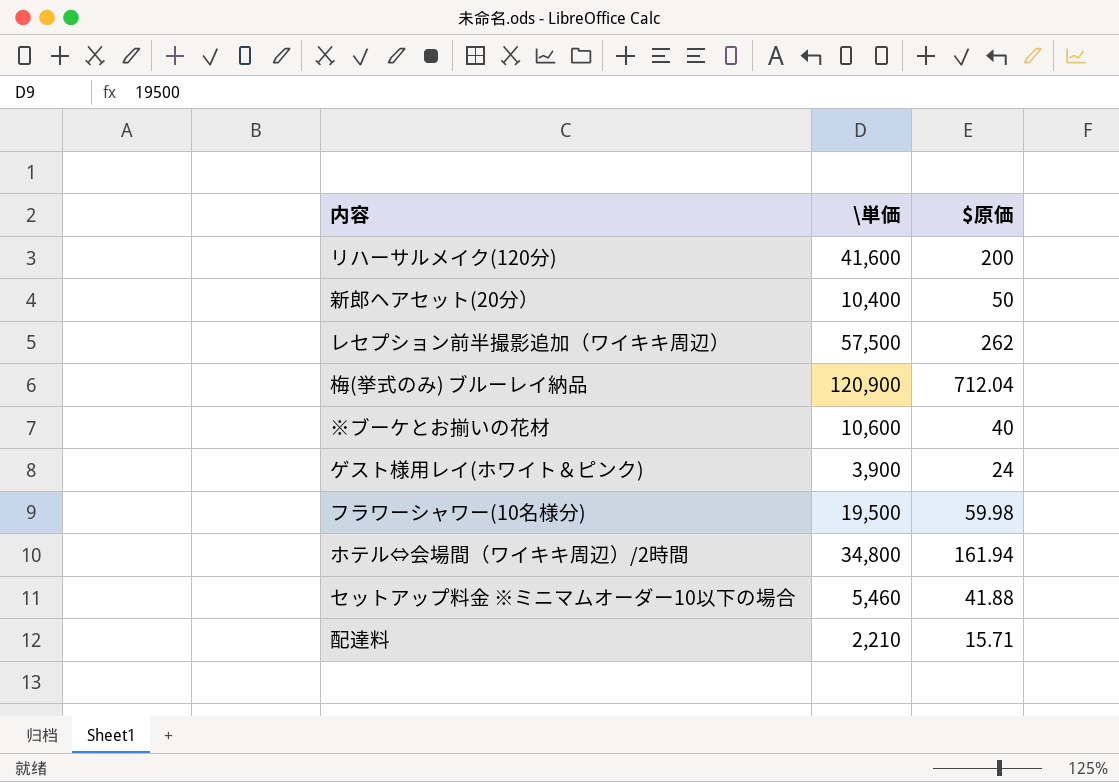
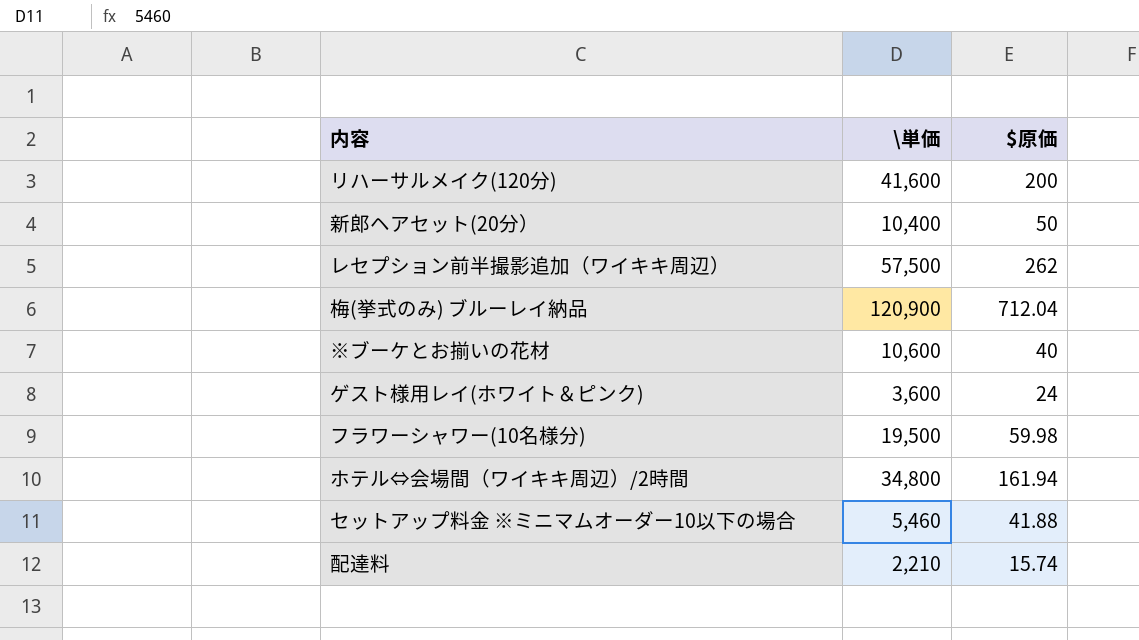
ゲスト様用レイ(ホワイト＆ピンク) | \単価: 3,900 -> 3,600
配達料 | $原価: 15.71 -> 15.74

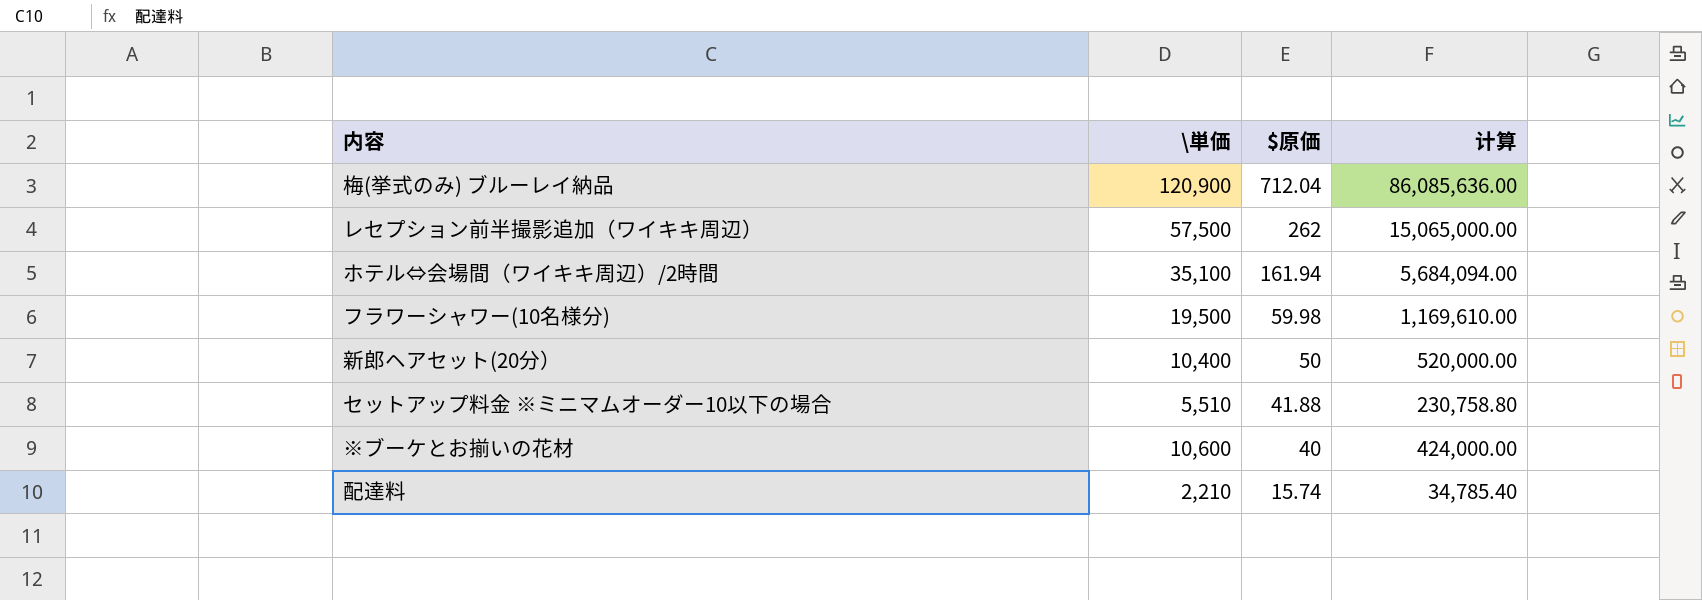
row order: none -> $原価 descending
column 计算 | formula: none -> [\単価] * [$原価]
row リハーサルメイク(120分): 41,600 | 200 -> none
row ゲスト様用レイ(ホワイト＆ピンク): 3,600 | 24 -> none
ホテル⇔会場間（ワイキキ周辺）/2時間 | \単価: 34,800 -> 35,100
セットアップ料金 ※ミニマムオーダー10以下の場合 | \単価: 5,460 -> 5,510

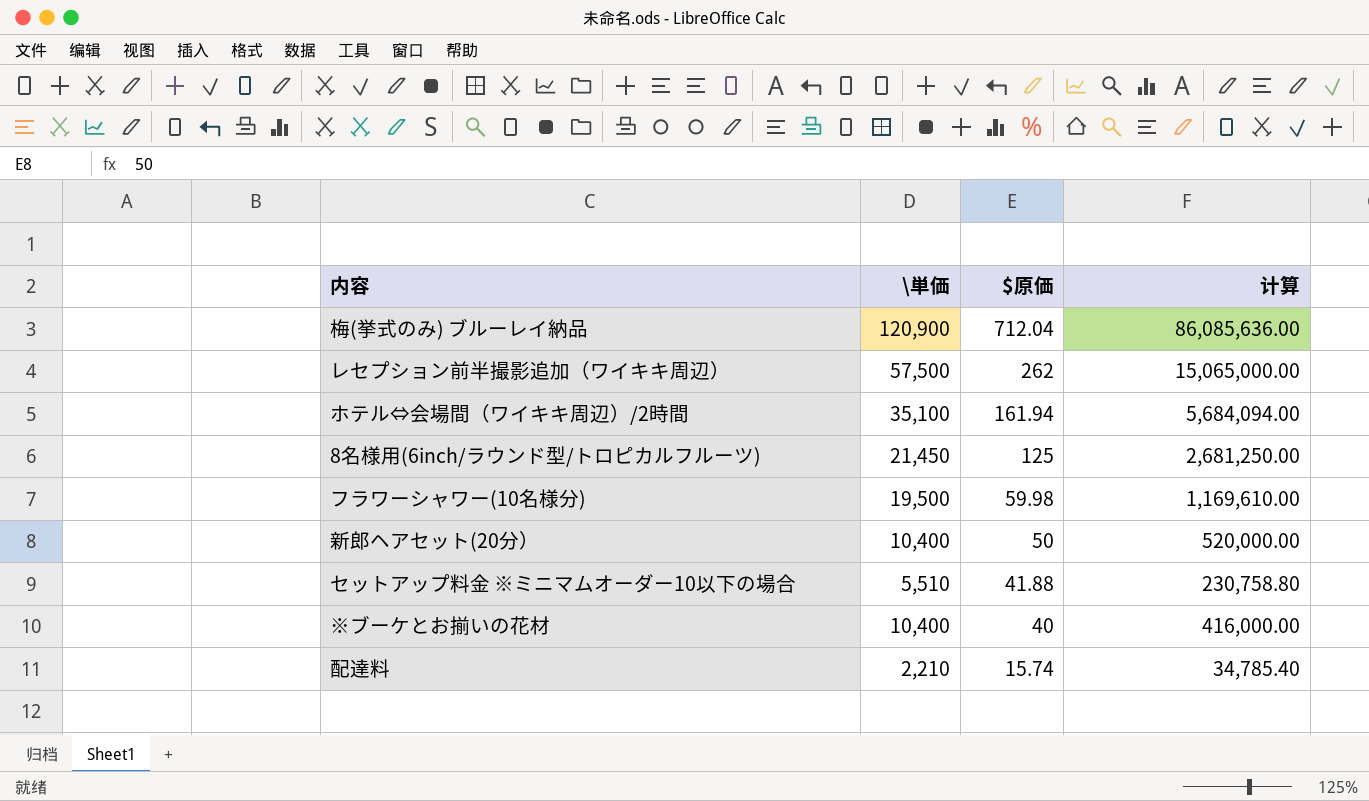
row 8名様用(6inch/ラウンド型/トロピカルフルーツ): none -> 21,450 | 125 | 2,681,250.00
※ブーケとお揃いの花材 | \単価: 10,600 -> 10,400
※ブーケとお揃いの花材 | 计算: 424,000.00 -> 416,000.00

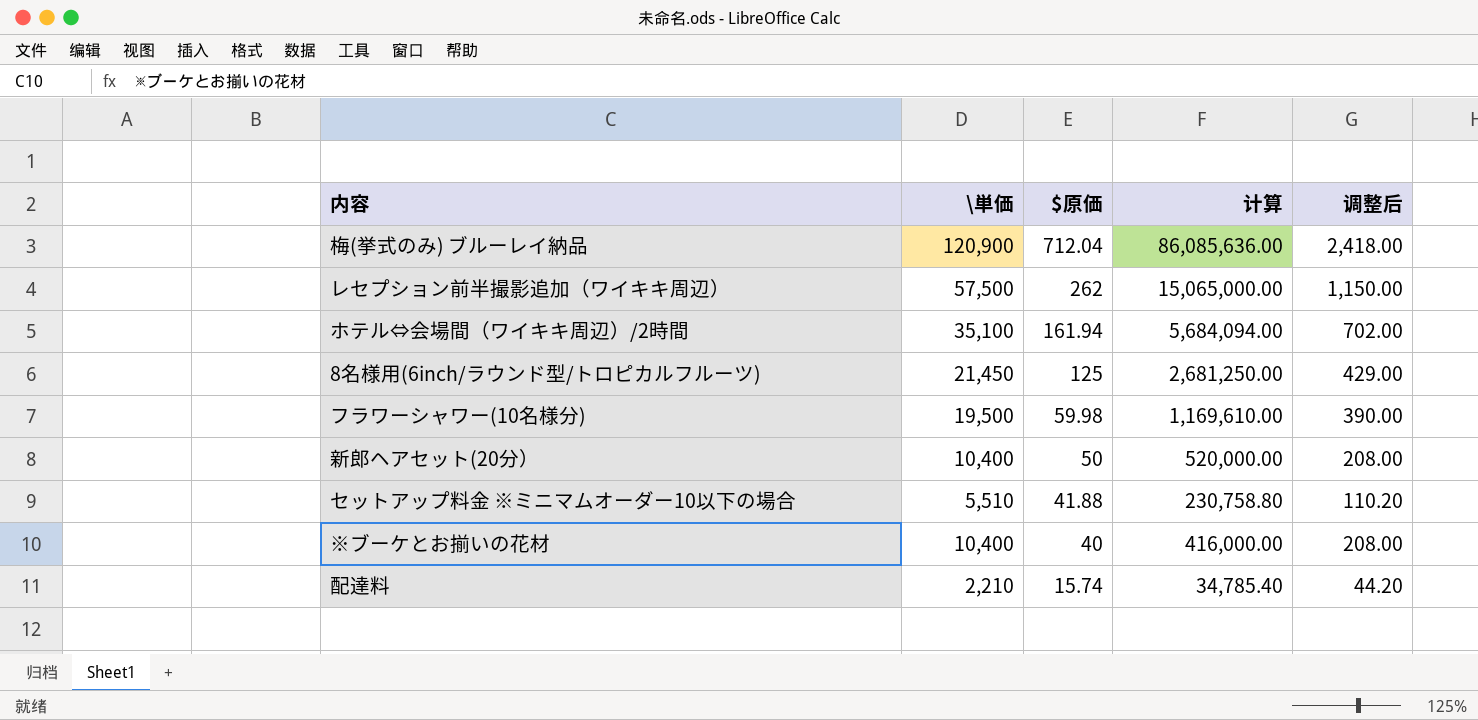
column 调整后 | formula: none -> [\単価] * 0.02

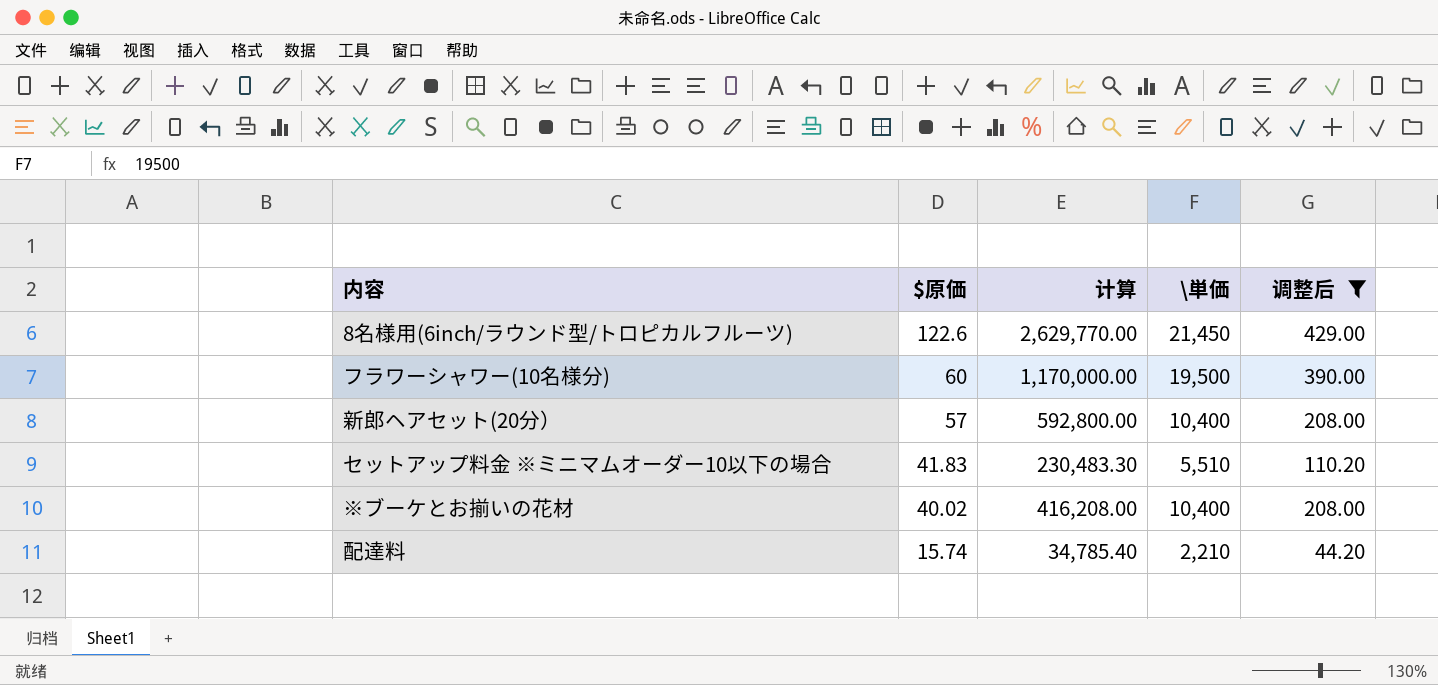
filter: none -> 调整后 <= 429.00
column \単価 | position: 2 -> 4
8名様用(6inch/ラウンド型/トロピカルフルーツ) | $原価: 125 -> 122.6
8名様用(6inch/ラウンド型/トロピカルフルーツ) | 计算: 2,681,250.00 -> 2,629,770.00
フラワーシャワー(10名様分) | $原価: 59.98 -> 60
フラワーシャワー(10名様分) | 计算: 1,169,610.00 -> 1,170,000.00
新郎ヘアセット(20分） | $原価: 50 -> 57
新郎ヘアセット(20分） | 计算: 520,000.00 -> 592,800.00
セットアップ料金 ※ミニマムオーダー10以下の場合 | $原価: 41.88 -> 41.83
セットアップ料金 ※ミニマムオーダー10以下の場合 | 计算: 230,758.80 -> 230,483.30
※ブーケとお揃いの花材 | $原価: 40 -> 40.02
※ブーケとお揃いの花材 | 计算: 416,000.00 -> 416,208.00

